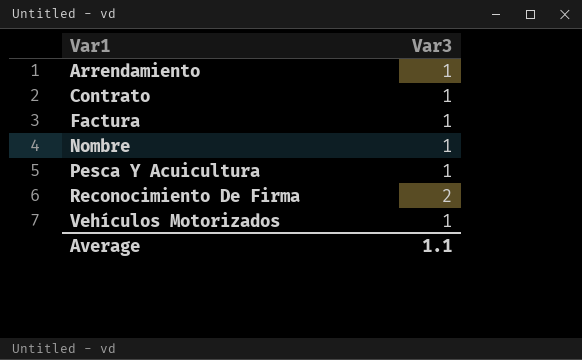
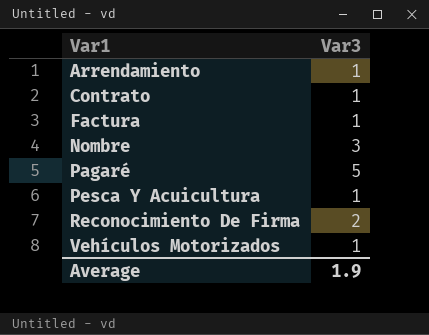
Nombre | Var3: 1 -> 3
row Pagaré: none -> 5
Average | Var3: 1.1 -> 1.9

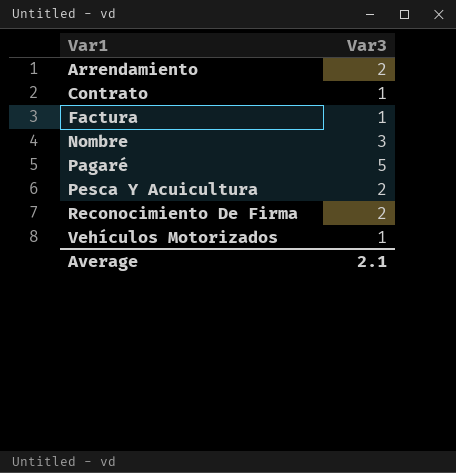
Arrendamiento | Var3: 1 -> 2
Pesca Y Acuicultura | Var3: 1 -> 2
Average | Var3: 1.9 -> 2.1

